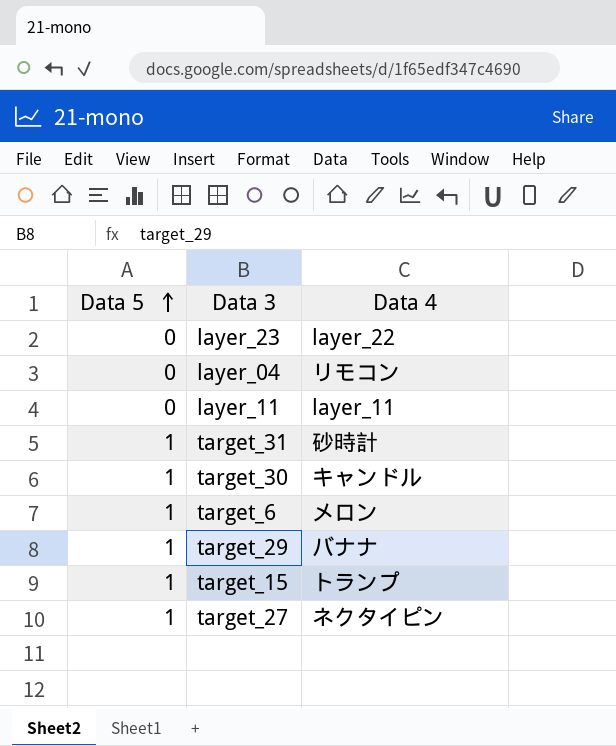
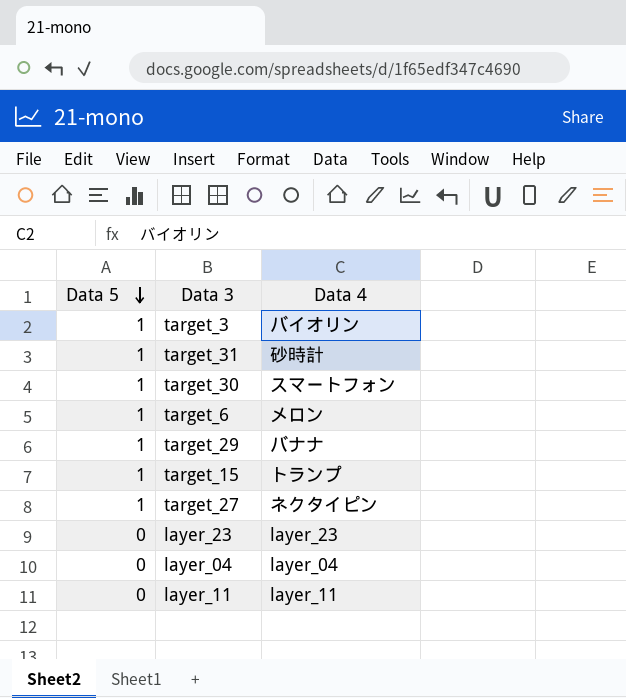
row order: Data 5 ascending -> Data 5 descending
row target_3: none -> 1 | バイオリン
target_30 | Data 4: キャンドル -> スマートフォン
layer_23 | Data 4: layer_22 -> layer_23
layer_04 | Data 4: リモコン -> layer_04

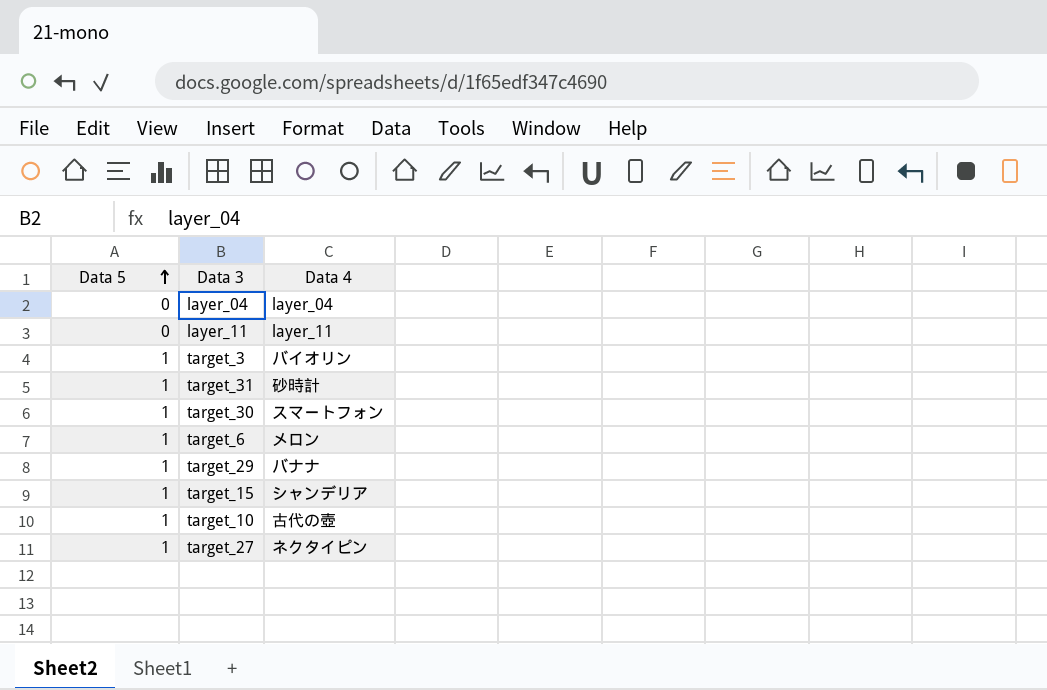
row order: Data 5 descending -> Data 5 ascending
row layer_23: 0 | layer_23 -> none
target_15 | Data 4: トランプ -> シャンデリア
row target_10: none -> 1 | 古代の壺

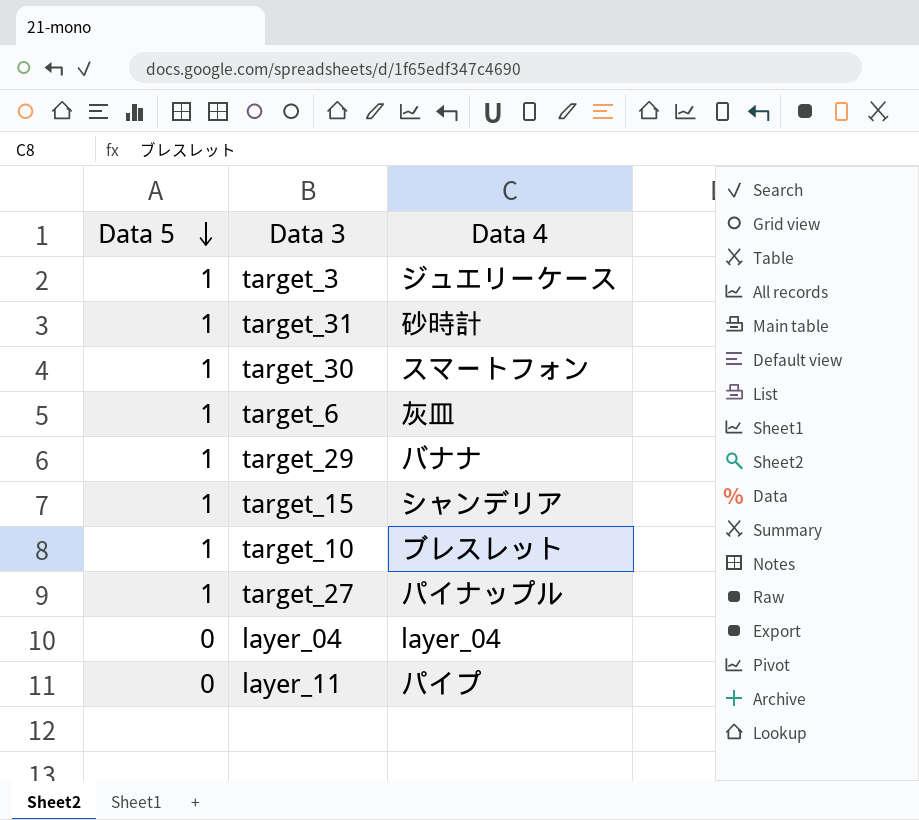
row order: Data 5 ascending -> Data 5 descending
target_3 | Data 4: バイオリン -> ジュエリーケース
target_6 | Data 4: メロン -> 灰皿
target_10 | Data 4: 古代の壺 -> ブレスレット
target_27 | Data 4: ネクタイピン -> パイナップル
layer_11 | Data 4: layer_11 -> パイプ

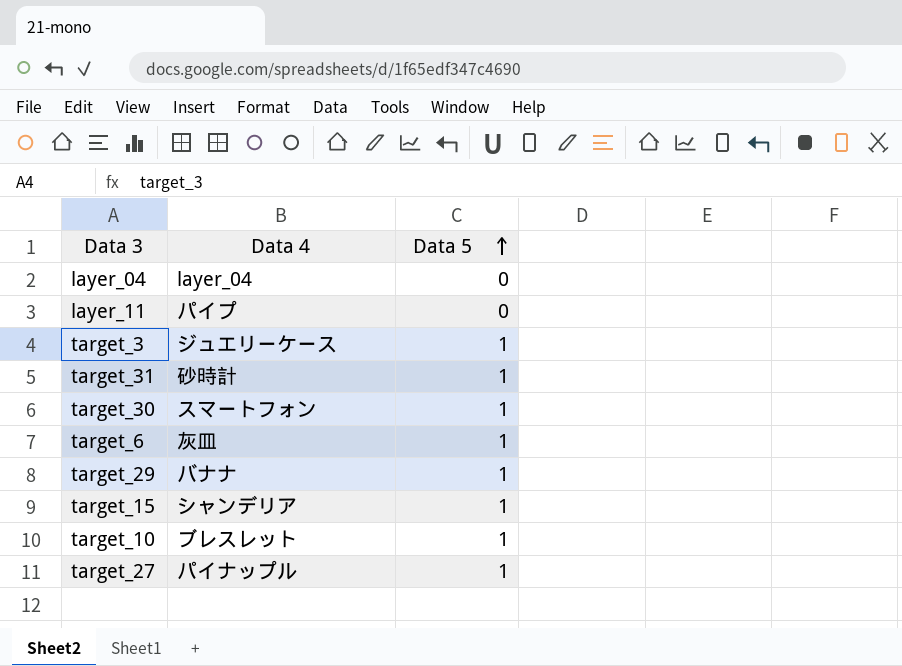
row order: Data 5 descending -> Data 5 ascending
column Data 5 | position: 1 -> 3

